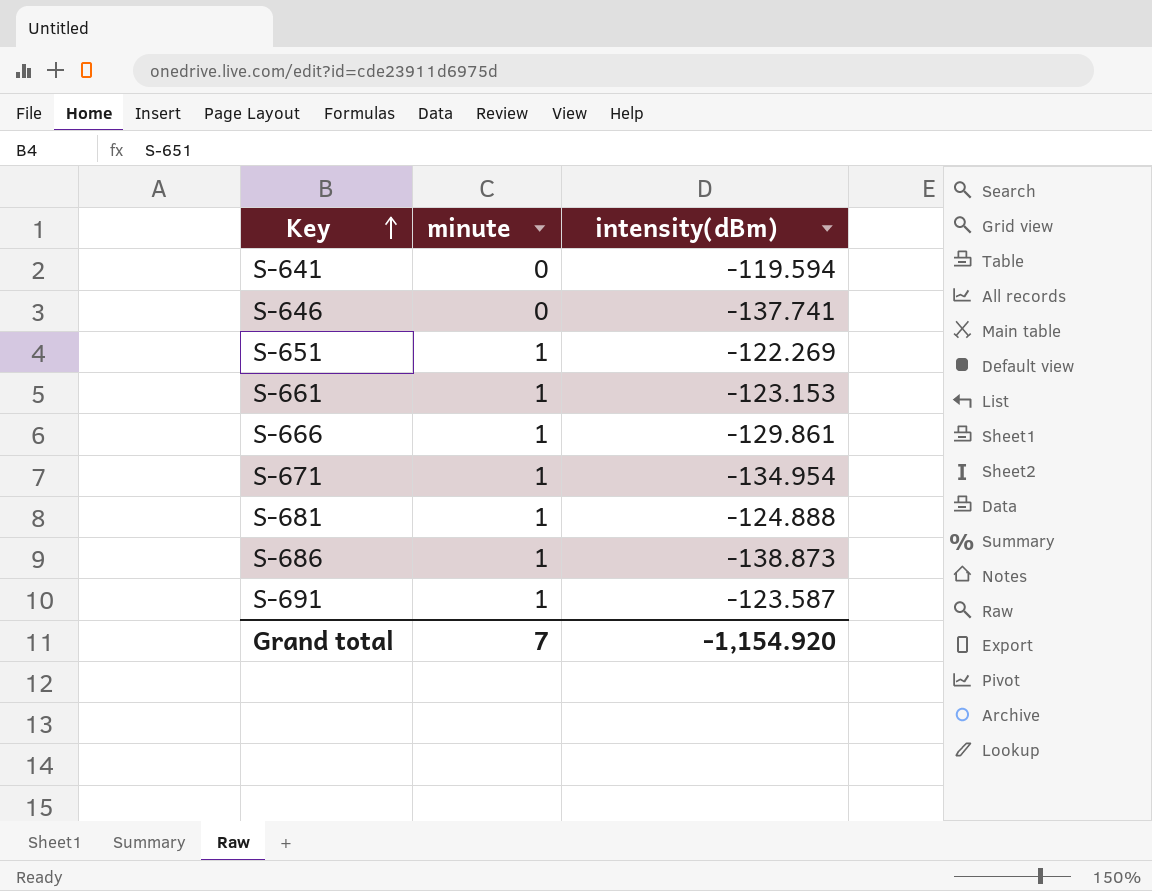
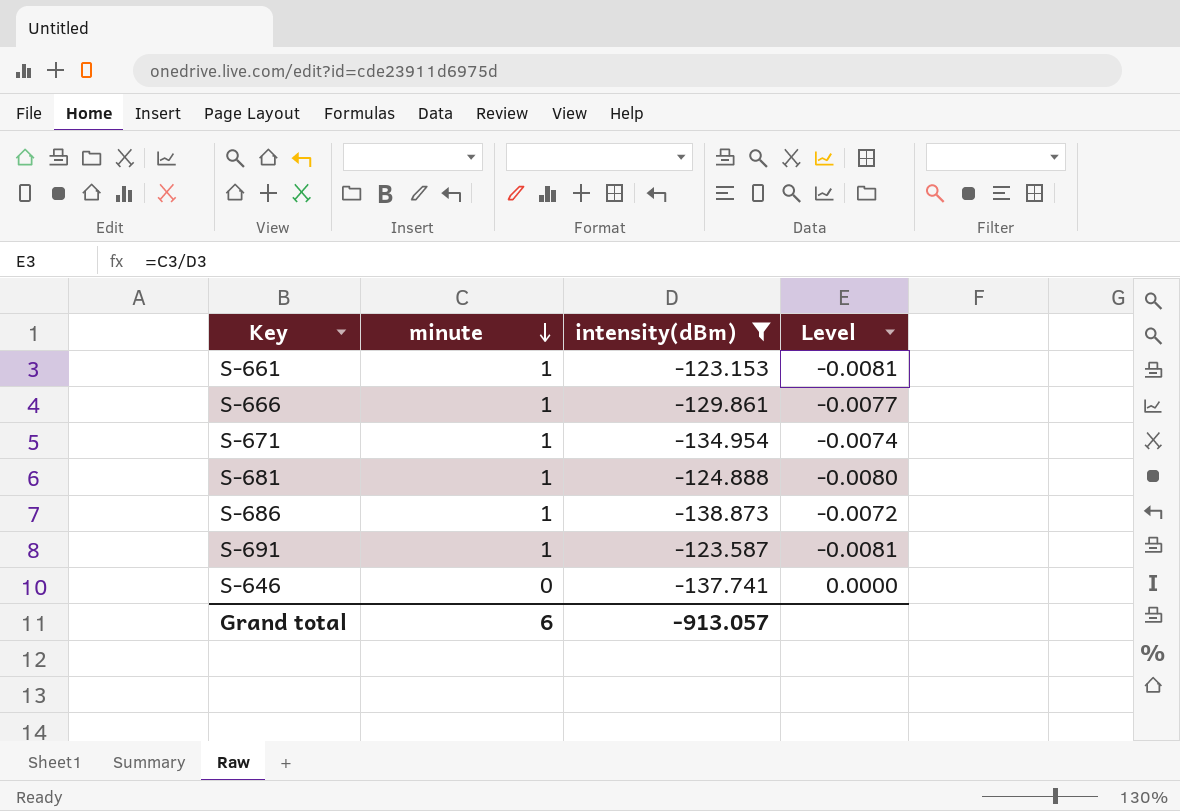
filter: none -> intensity(dBm) <= -123.153
row order: Key ascending -> minute descending
column Level | formula: none -> [minute] / [intensity(dBm)]
Grand total | minute: 7 -> 6
Grand total | intensity(dBm): -1,154.920 -> -913.057

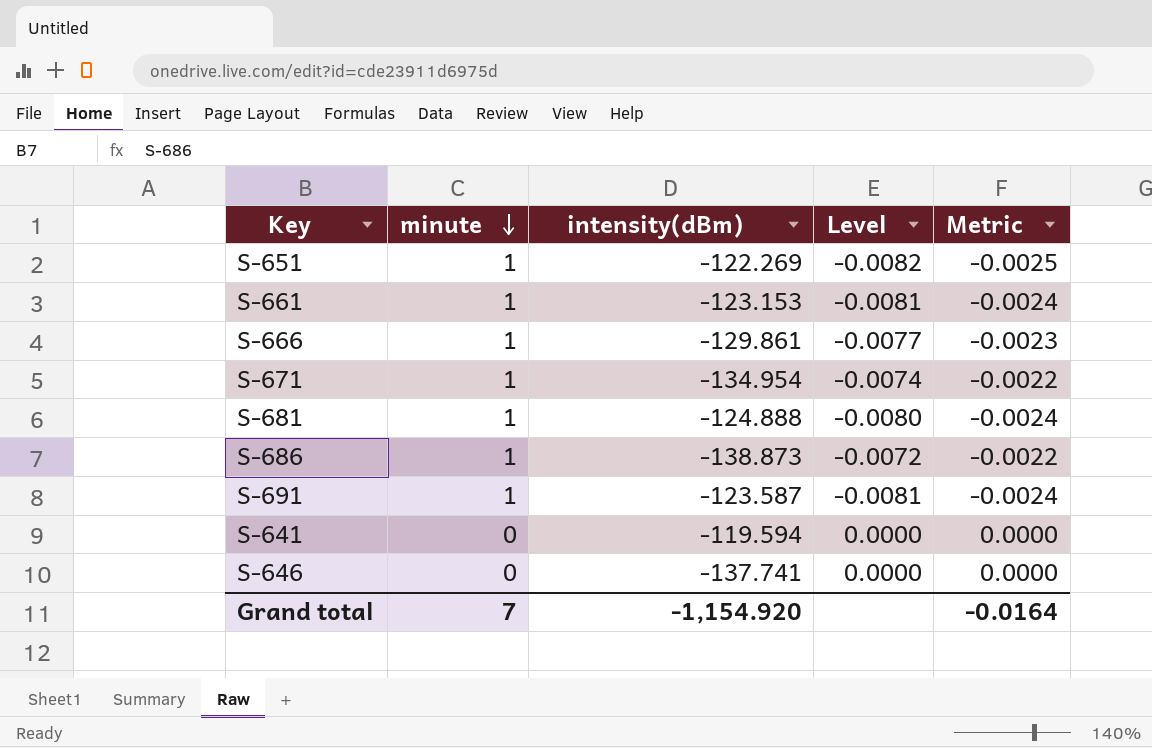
filter: intensity(dBm) <= -123.153 -> none
column Metric | formula: none -> [Level] * 0.3
Grand total | minute: 6 -> 7
Grand total | intensity(dBm): -913.057 -> -1,154.920

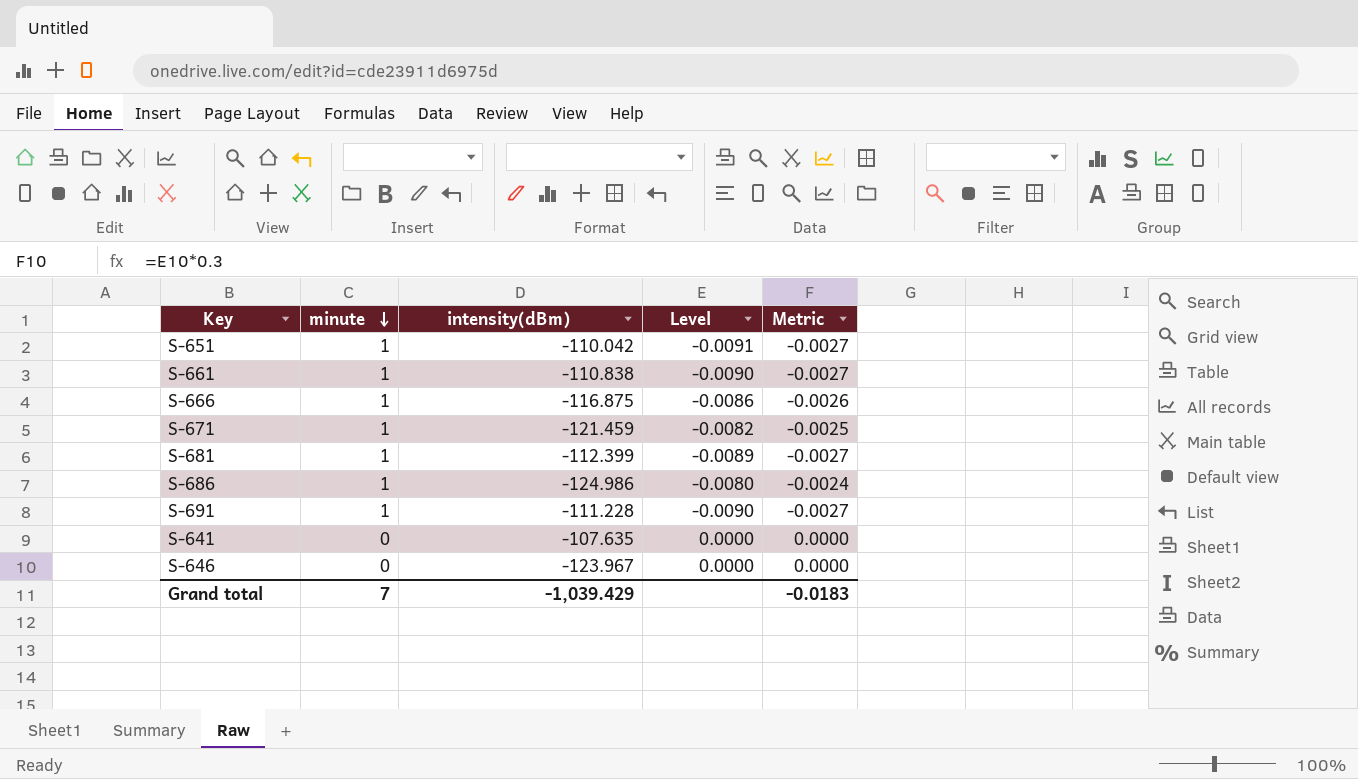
S-651 | intensity(dBm): -122.269 -> -110.042
S-651 | Level: -0.0082 -> -0.0091
S-651 | Metric: -0.0025 -> -0.0027
S-661 | intensity(dBm): -123.153 -> -110.838
S-661 | Level: -0.0081 -> -0.0090
S-661 | Metric: -0.0024 -> -0.0027
S-666 | intensity(dBm): -129.861 -> -116.875
S-666 | Level: -0.0077 -> -0.0086
S-666 | Metric: -0.0023 -> -0.0026
S-671 | intensity(dBm): -134.954 -> -121.459
S-671 | Level: -0.0074 -> -0.0082
S-671 | Metric: -0.0022 -> -0.0025
S-681 | intensity(dBm): -124.888 -> -112.399
S-681 | Level: -0.0080 -> -0.0089
S-681 | Metric: -0.0024 -> -0.0027
S-686 | intensity(dBm): -138.873 -> -124.986
S-686 | Level: -0.0072 -> -0.0080
S-686 | Metric: -0.0022 -> -0.0024
S-691 | intensity(dBm): -123.587 -> -111.228
S-691 | Level: -0.0081 -> -0.0090
S-691 | Metric: -0.0024 -> -0.0027
S-641 | intensity(dBm): -119.594 -> -107.635
S-646 | intensity(dBm): -137.741 -> -123.967
Grand total | intensity(dBm): -1,154.920 -> -1,039.429
Grand total | Metric: -0.0164 -> -0.0183

